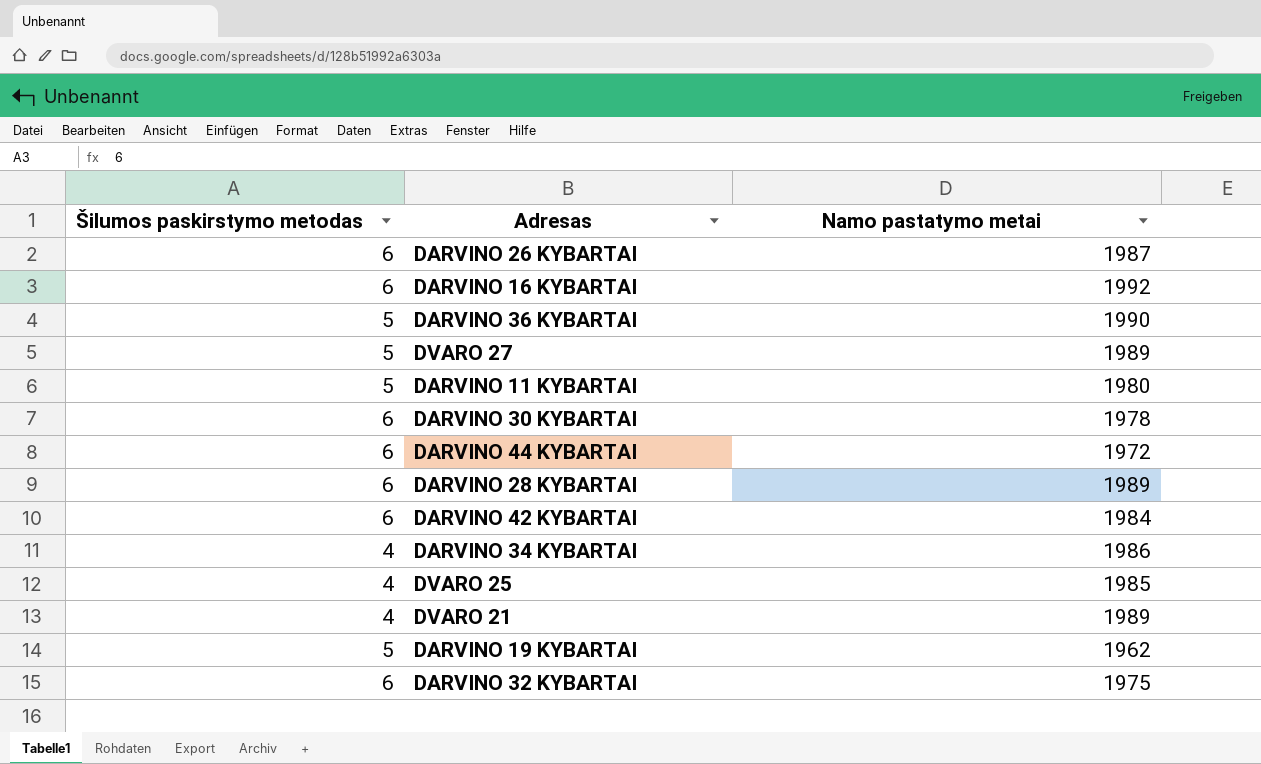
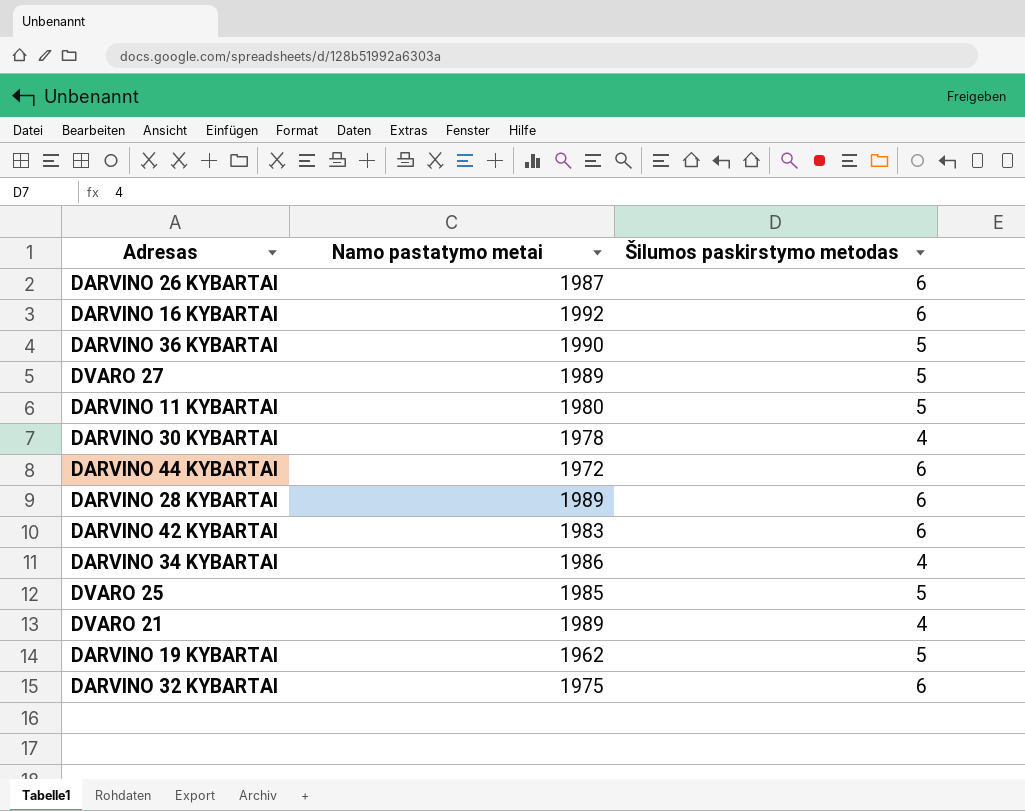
column Šilumos paskirstymo metodas | position: 1 -> 3
DARVINO 30 KYBARTAI | Šilumos paskirstymo metodas: 6 -> 4
DARVINO 42 KYBARTAI | Namo pastatymo metai: 1984 -> 1983
DVARO 25 | Šilumos paskirstymo metodas: 4 -> 5

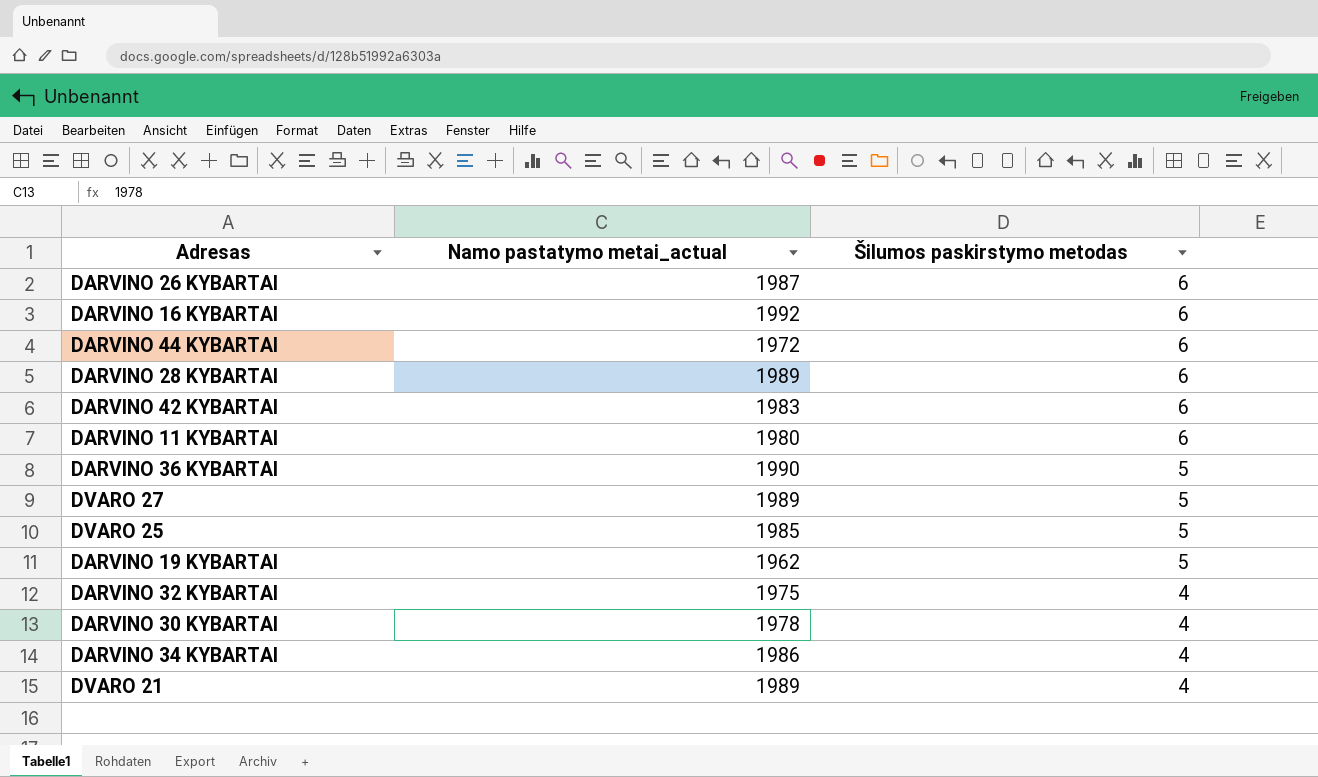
row order: none -> Šilumos paskirstymo metodas descending
column name: Namo pastatymo metai -> Namo pastatymo metai_actual
DARVINO 11 KYBARTAI | Šilumos paskirstymo metodas: 5 -> 6
DARVINO 32 KYBARTAI | Šilumos paskirstymo metodas: 6 -> 4

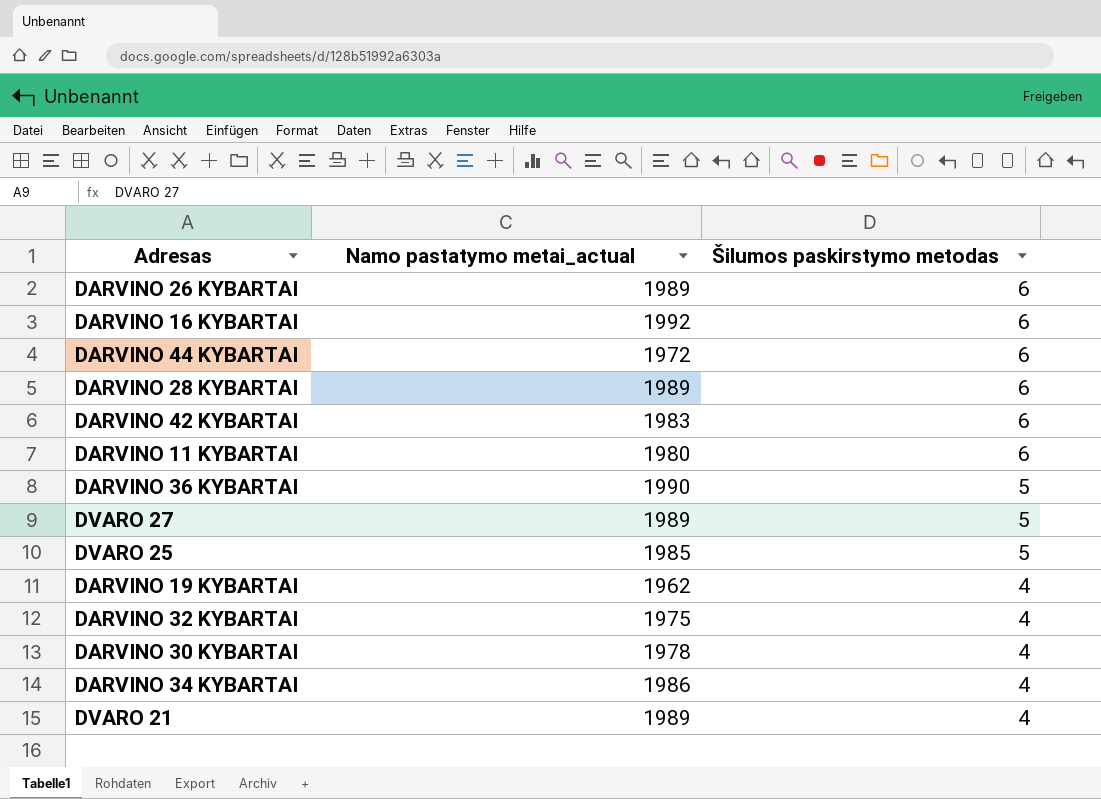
DARVINO 26 KYBARTAI | Namo pastatymo metai_actual: 1987 -> 1989
DARVINO 19 KYBARTAI | Šilumos paskirstymo metodas: 5 -> 4

